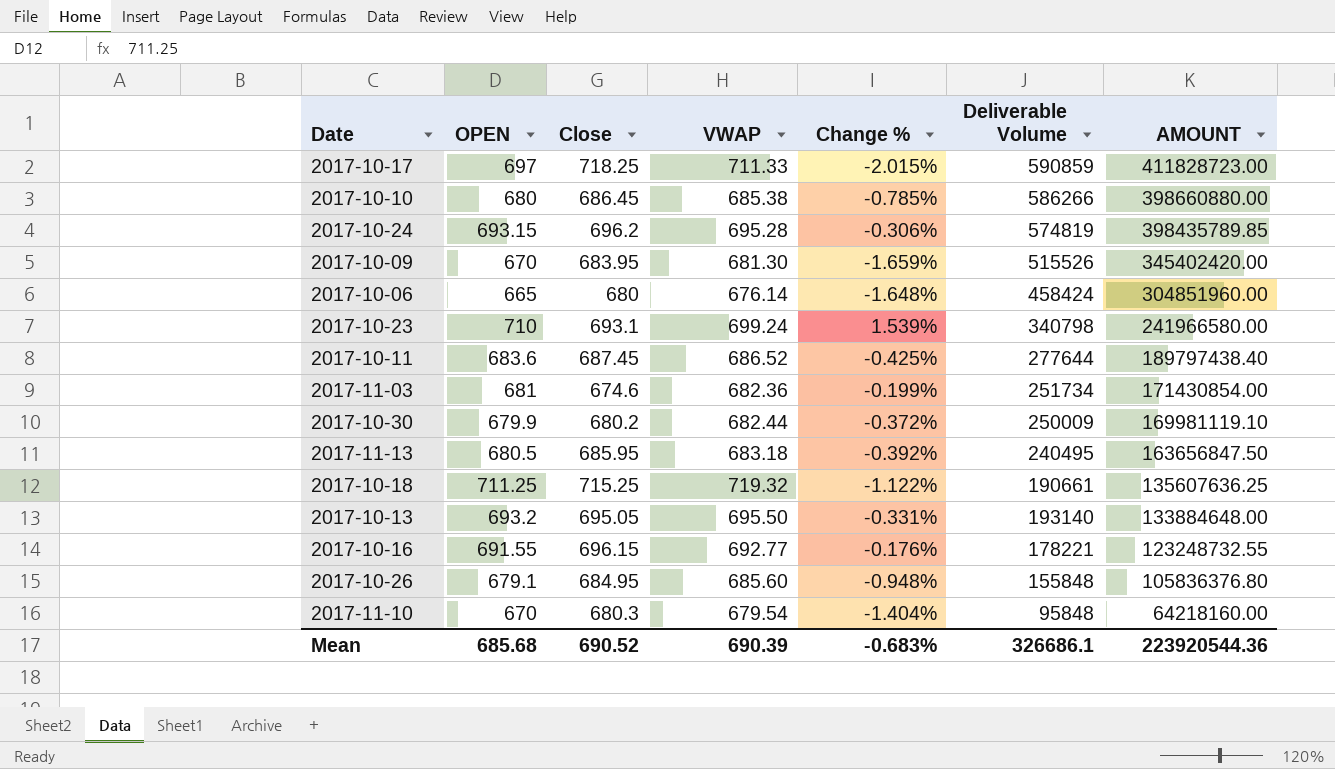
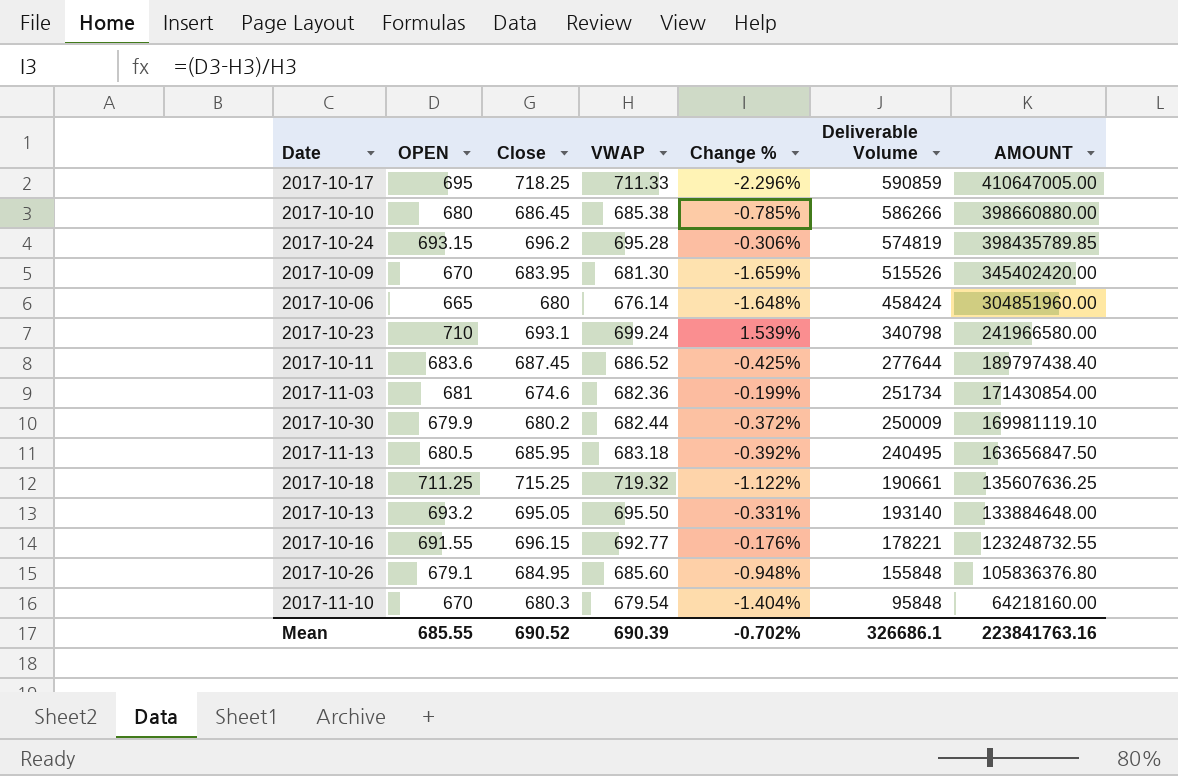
2017-10-17 | OPEN: 697 -> 695
2017-10-17 | Change %: -2.015% -> -2.296%
2017-10-17 | AMOUNT: 411828723.00 -> 410647005.00
Mean | OPEN: 685.68 -> 685.55
Mean | Change %: -0.683% -> -0.702%
Mean | AMOUNT: 223920544.36 -> 223841763.16

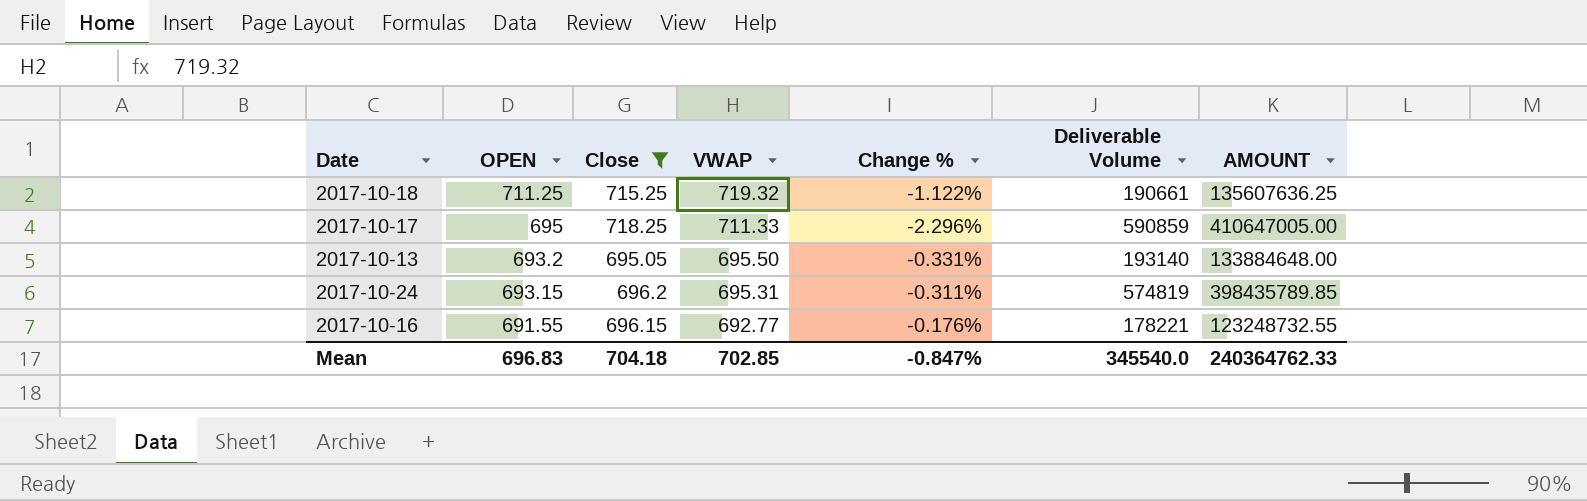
filter: none -> Close >= 695.05
row order: AMOUNT descending -> OPEN descending
2017-10-24 | VWAP: 695.28 -> 695.31
2017-10-24 | Change %: -0.306% -> -0.311%
Mean | OPEN: 685.55 -> 696.83
Mean | Close: 690.52 -> 704.18
Mean | VWAP: 690.39 -> 702.85
Mean | Change %: -0.702% -> -0.847%
Mean | Deliverable Volume: 326686.1 -> 345540.0
Mean | AMOUNT: 223841763.16 -> 240364762.33

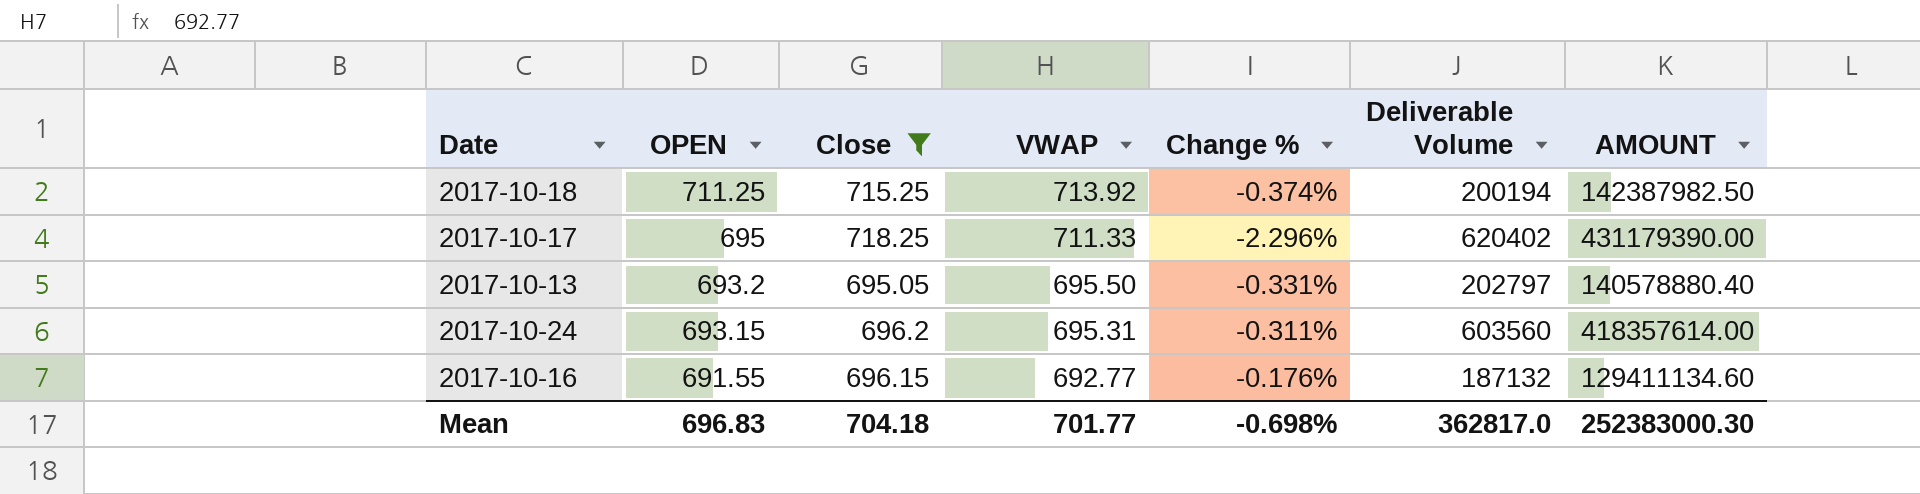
2017-10-18 | VWAP: 719.32 -> 713.92
2017-10-18 | Change %: -1.122% -> -0.374%
2017-10-18 | Deliverable Volume: 190661 -> 200194
2017-10-18 | AMOUNT: 135607636.25 -> 142387982.50
2017-10-17 | Deliverable Volume: 590859 -> 620402
2017-10-17 | AMOUNT: 410647005.00 -> 431179390.00
2017-10-13 | Deliverable Volume: 193140 -> 202797
2017-10-13 | AMOUNT: 133884648.00 -> 140578880.40
2017-10-24 | Deliverable Volume: 574819 -> 603560
2017-10-24 | AMOUNT: 398435789.85 -> 418357614.00
2017-10-16 | Deliverable Volume: 178221 -> 187132
2017-10-16 | AMOUNT: 123248732.55 -> 129411134.60
Mean | VWAP: 702.85 -> 701.77
Mean | Change %: -0.847% -> -0.698%
Mean | Deliverable Volume: 345540.0 -> 362817.0
Mean | AMOUNT: 240364762.33 -> 252383000.30

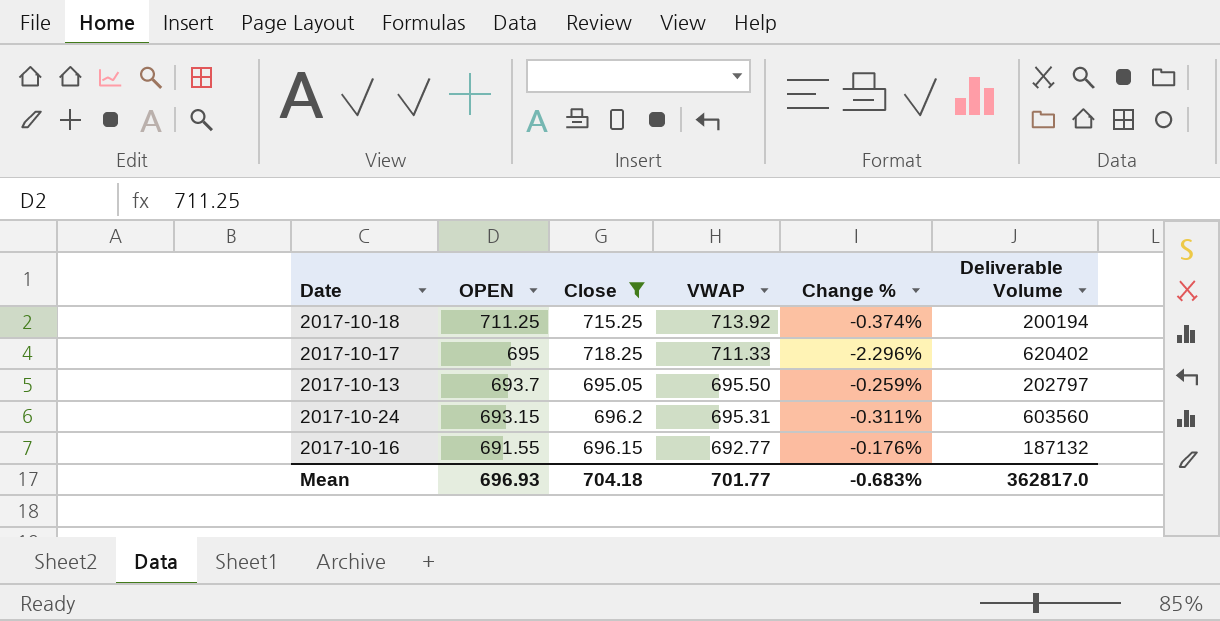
column AMOUNT | formula: [OPEN] * [Deliverable Volume] -> none
2017-10-13 | OPEN: 693.2 -> 693.7
2017-10-13 | Change %: -0.331% -> -0.259%
Mean | OPEN: 696.83 -> 696.93
Mean | Change %: -0.698% -> -0.683%

